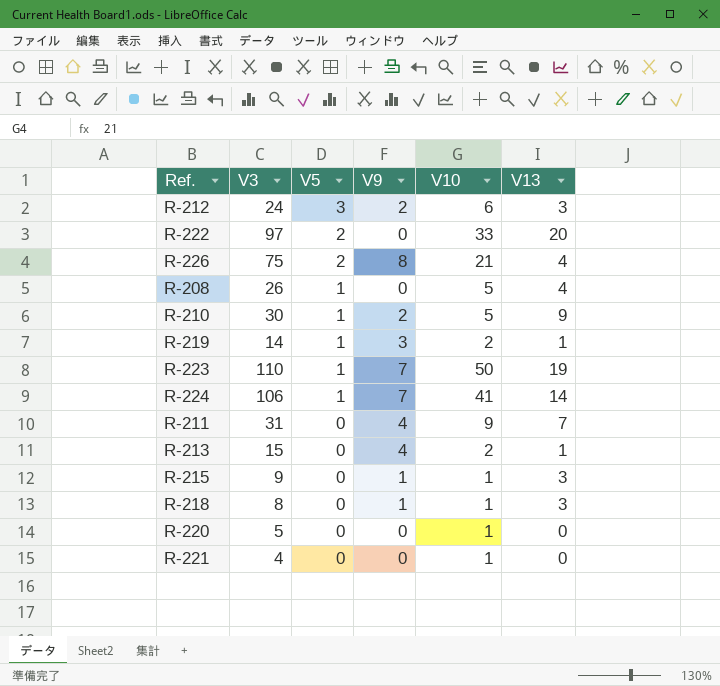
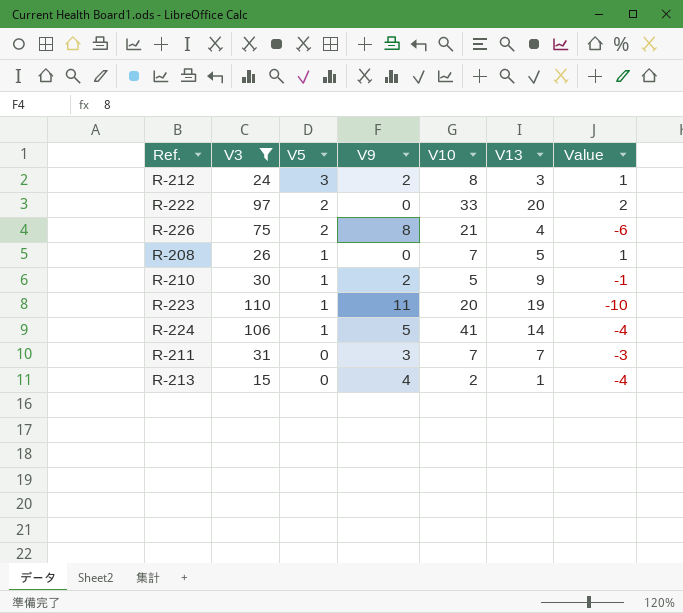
filter: none -> V3 >= 15
column Value | formula: none -> [V5] - [V9]
R-212 | V10: 6 -> 8
R-208 | V10: 5 -> 7
R-208 | V13: 4 -> 5
R-223 | V9: 7 -> 11
R-223 | V10: 50 -> 20
R-224 | V9: 7 -> 5
R-211 | V9: 4 -> 3
R-211 | V10: 9 -> 7

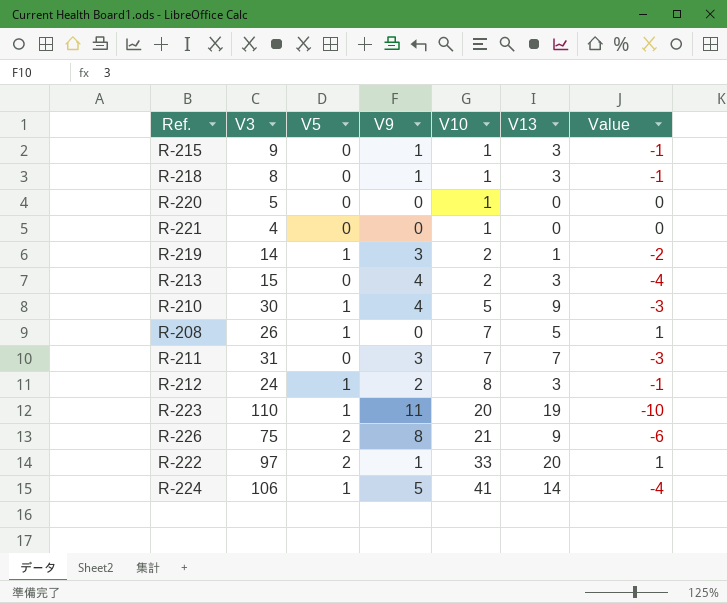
filter: V3 >= 15 -> none
row order: V5 descending -> V10 ascending
R-213 | V13: 1 -> 3
R-210 | V9: 2 -> 4
R-210 | Value: -1 -> -3
R-212 | V5: 3 -> 1
R-212 | Value: 1 -> -1
R-226 | V13: 4 -> 9
R-222 | V9: 0 -> 1
R-222 | Value: 2 -> 1

